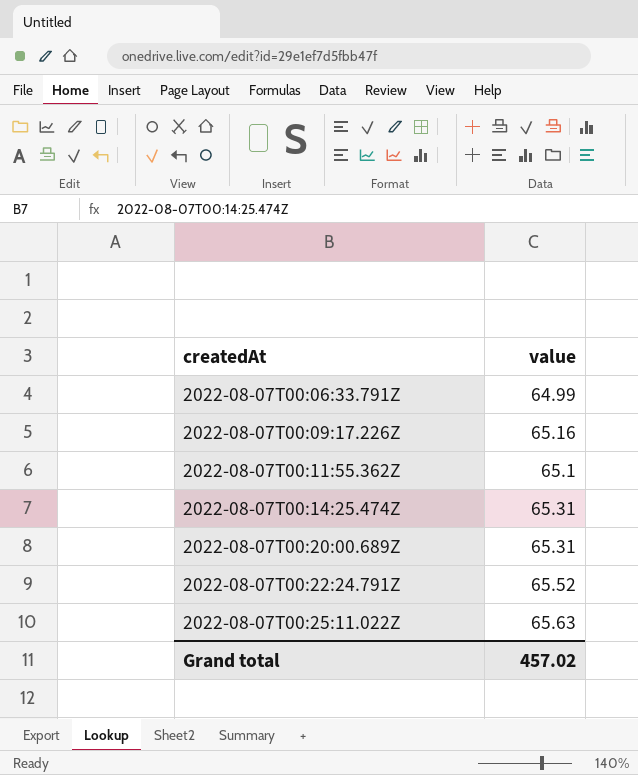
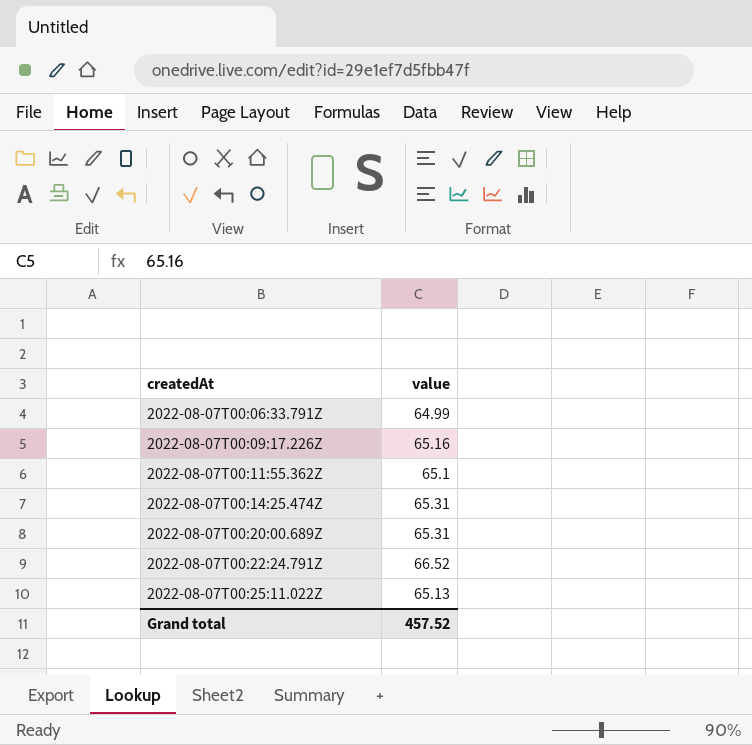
2022-08-07T00:22:24.791Z | value: 65.52 -> 66.52
2022-08-07T00:25:11.022Z | value: 65.63 -> 65.13
Grand total | value: 457.02 -> 457.52

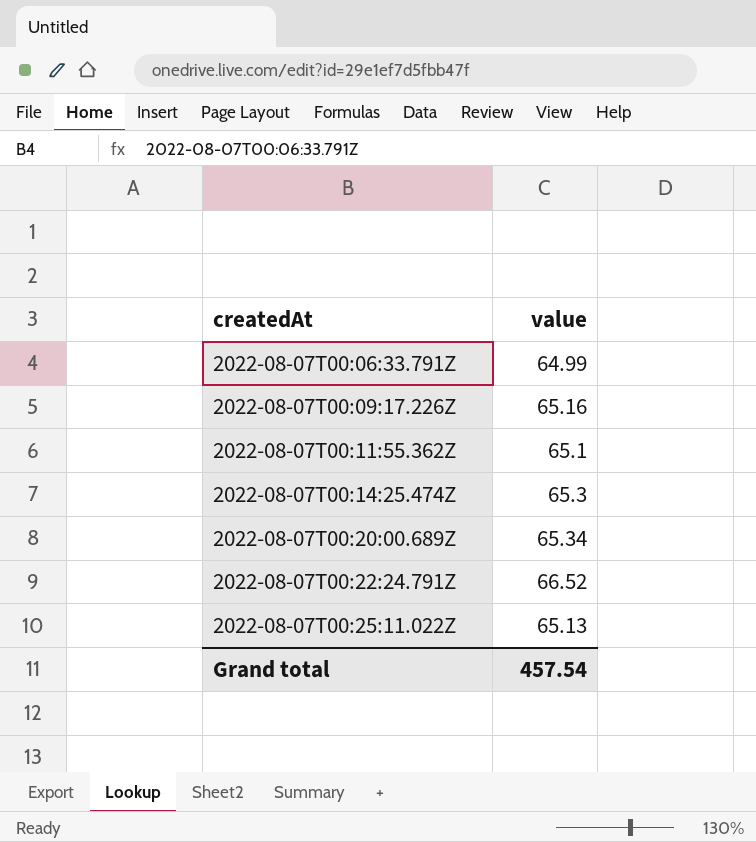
2022-08-07T00:14:25.474Z | value: 65.31 -> 65.3
2022-08-07T00:20:00.689Z | value: 65.31 -> 65.34
Grand total | value: 457.52 -> 457.54

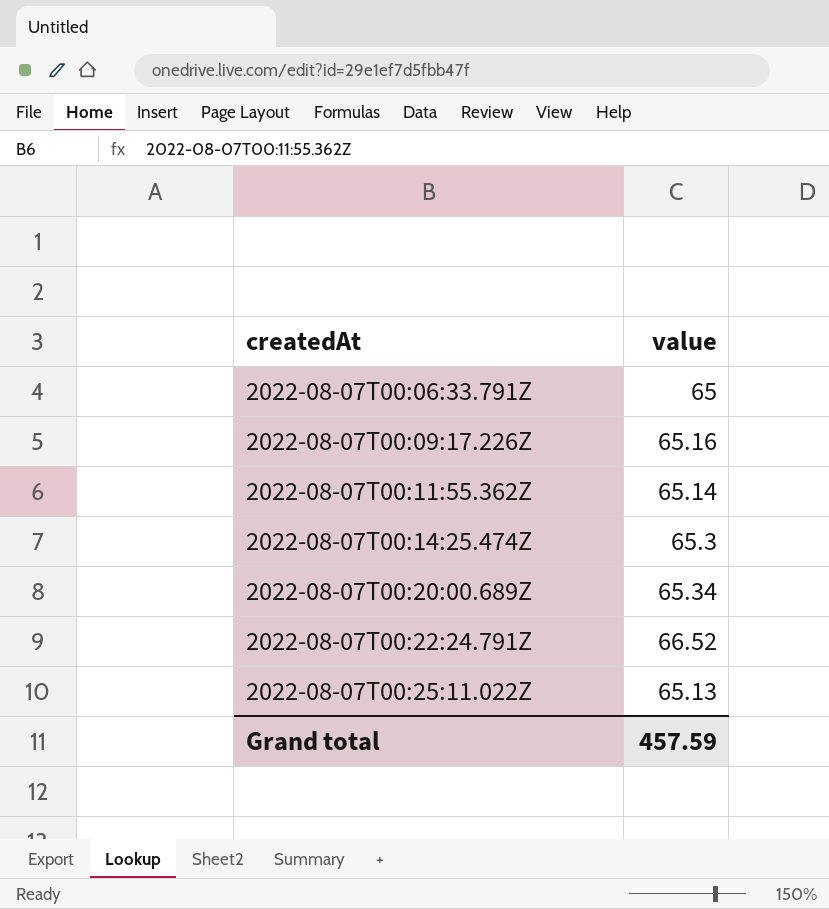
2022-08-07T00:06:33.791Z | value: 64.99 -> 65
2022-08-07T00:11:55.362Z | value: 65.1 -> 65.14
Grand total | value: 457.54 -> 457.59

